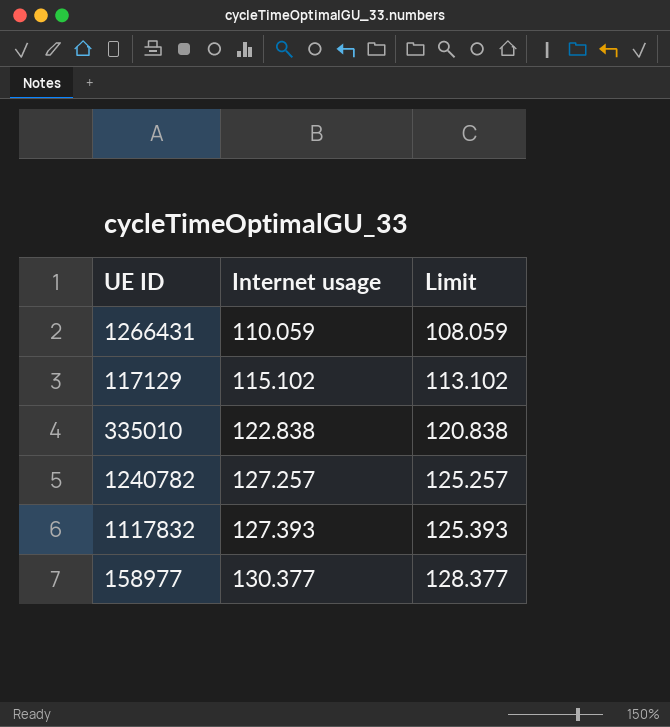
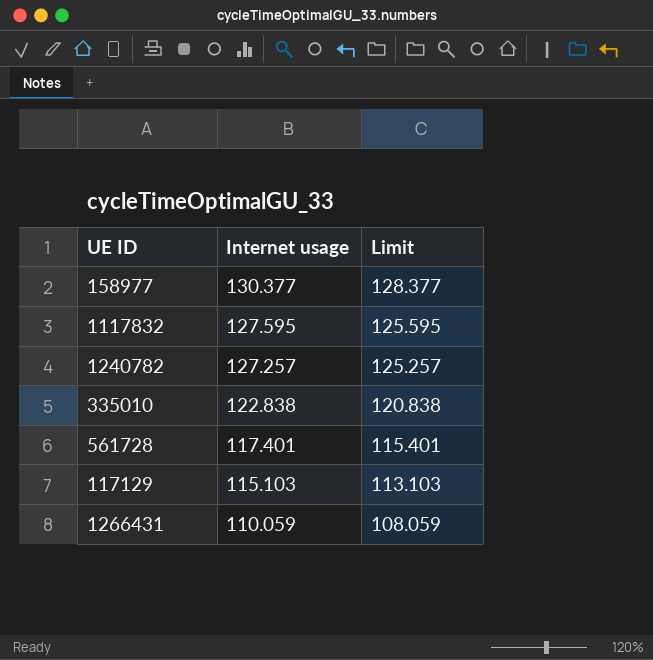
row order: Internet usage ascending -> Internet usage descending
1117832 | Internet usage: 127.393 -> 127.595
1117832 | Limit: 125.393 -> 125.595
row 561728: none -> 117.401 | 115.401
117129 | Internet usage: 115.102 -> 115.103
117129 | Limit: 113.102 -> 113.103

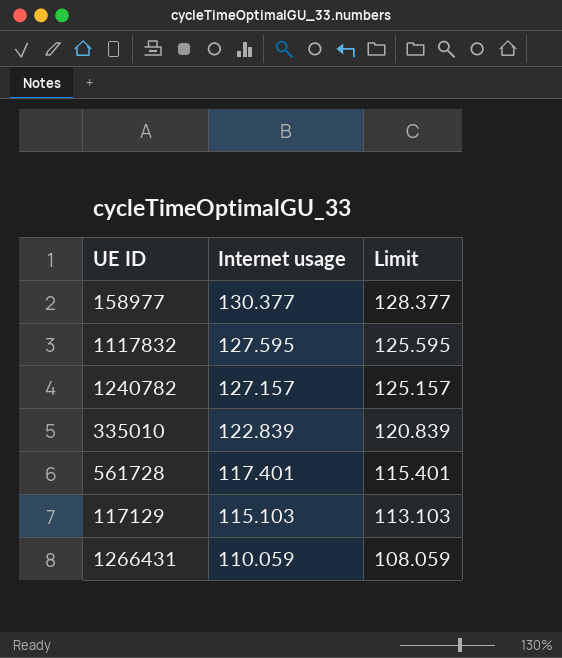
1240782 | Internet usage: 127.257 -> 127.157
1240782 | Limit: 125.257 -> 125.157
335010 | Internet usage: 122.838 -> 122.839
335010 | Limit: 120.838 -> 120.839

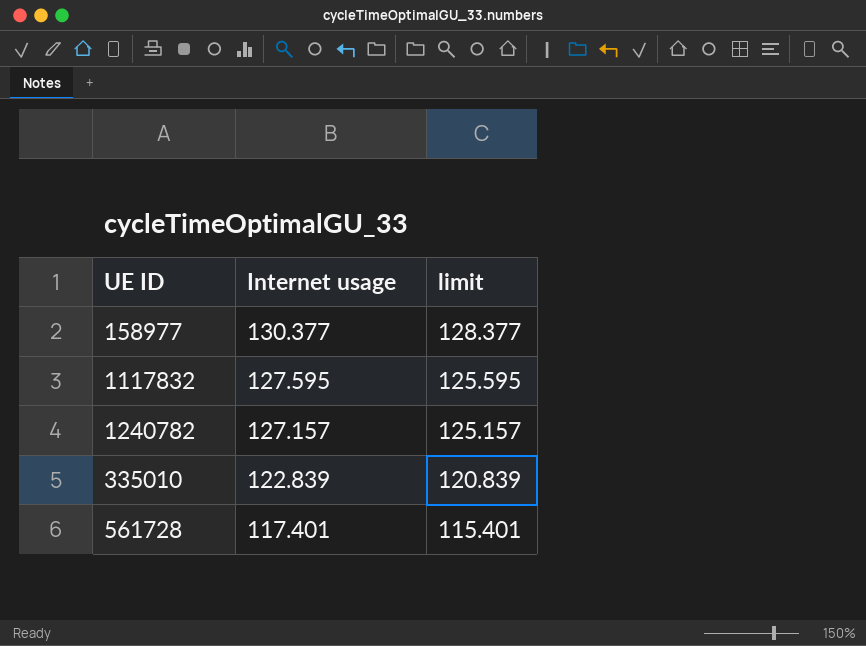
column name: Limit -> limit
row 117129: 115.103 | 113.103 -> none
row 1266431: 110.059 | 108.059 -> none

